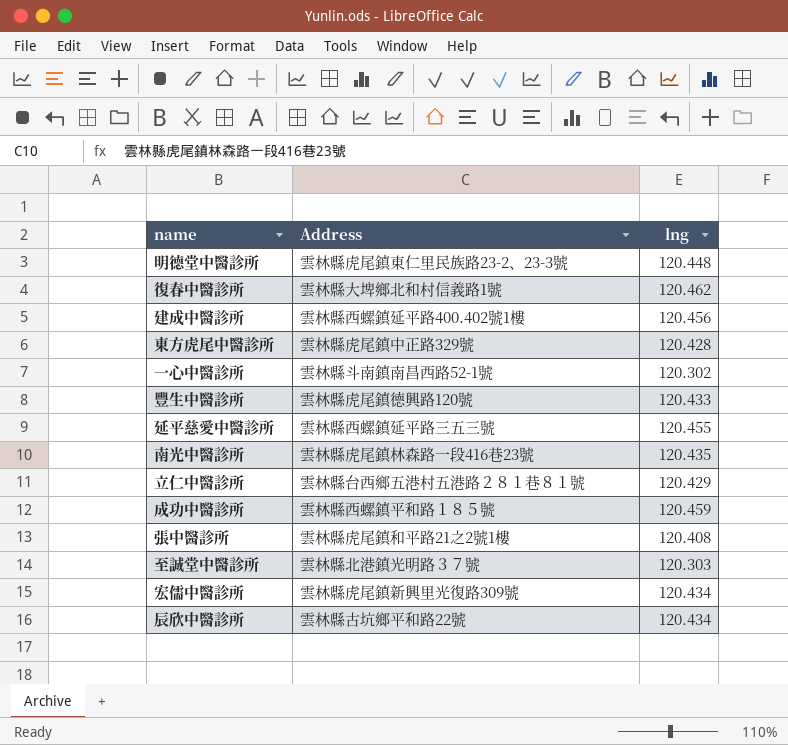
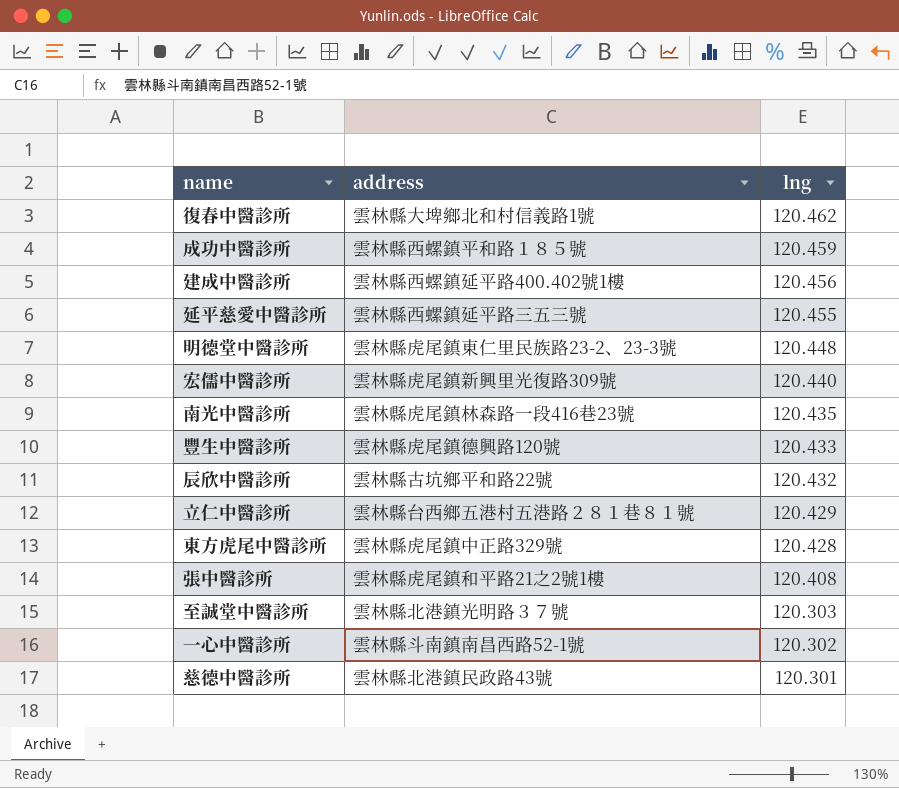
row order: none -> lng descending
column name: Address -> address
宏儒中醫診所 | lng: 120.434 -> 120.440
辰欣中醫診所 | lng: 120.434 -> 120.432
row 慈德中醫診所: none -> 雲林縣北港鎮民政路43號 | 120.301

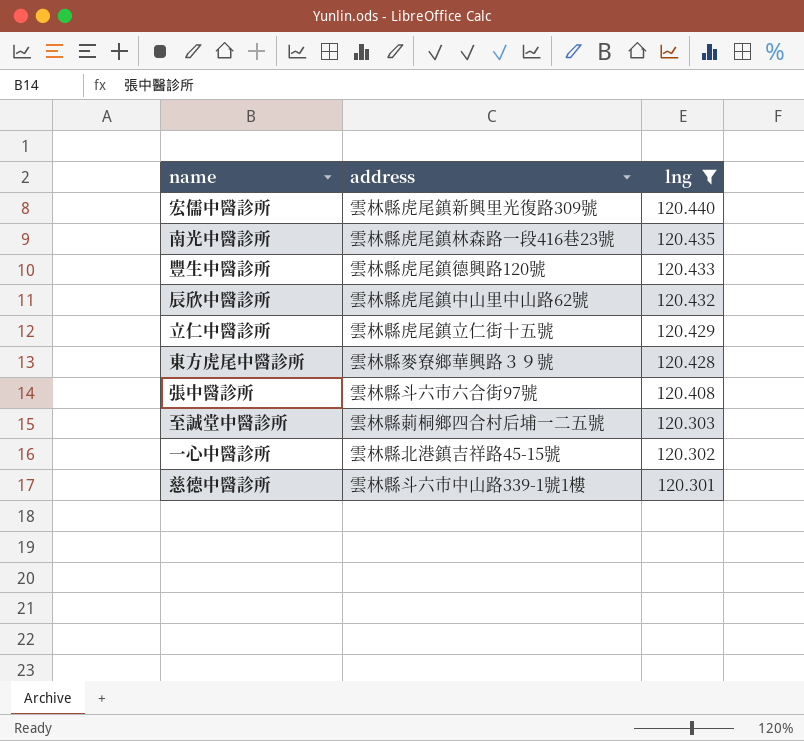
filter: none -> lng <= 120.440
辰欣中醫診所 | address: 雲林縣古坑鄉平和路22號 -> 雲林縣虎尾鎮中山里中山路62號
立仁中醫診所 | address: 雲林縣台西鄉五港村五港路２８１巷８１號 -> 雲林縣虎尾鎮立仁街十五號
東方虎尾中醫診所 | address: 雲林縣虎尾鎮中正路329號 -> 雲林縣麥寮鄉華興路３９號
張中醫診所 | address: 雲林縣虎尾鎮和平路21之2號1樓 -> 雲林縣斗六市六合街97號
至誠堂中醫診所 | address: 雲林縣北港鎮光明路３７號 -> 雲林縣莿桐鄉四合村后埔一二五號
一心中醫診所 | address: 雲林縣斗南鎮南昌西路52-1號 -> 雲林縣北港鎮吉祥路45-15號
慈德中醫診所 | address: 雲林縣北港鎮民政路43號 -> 雲林縣斗六市中山路339-1號1樓

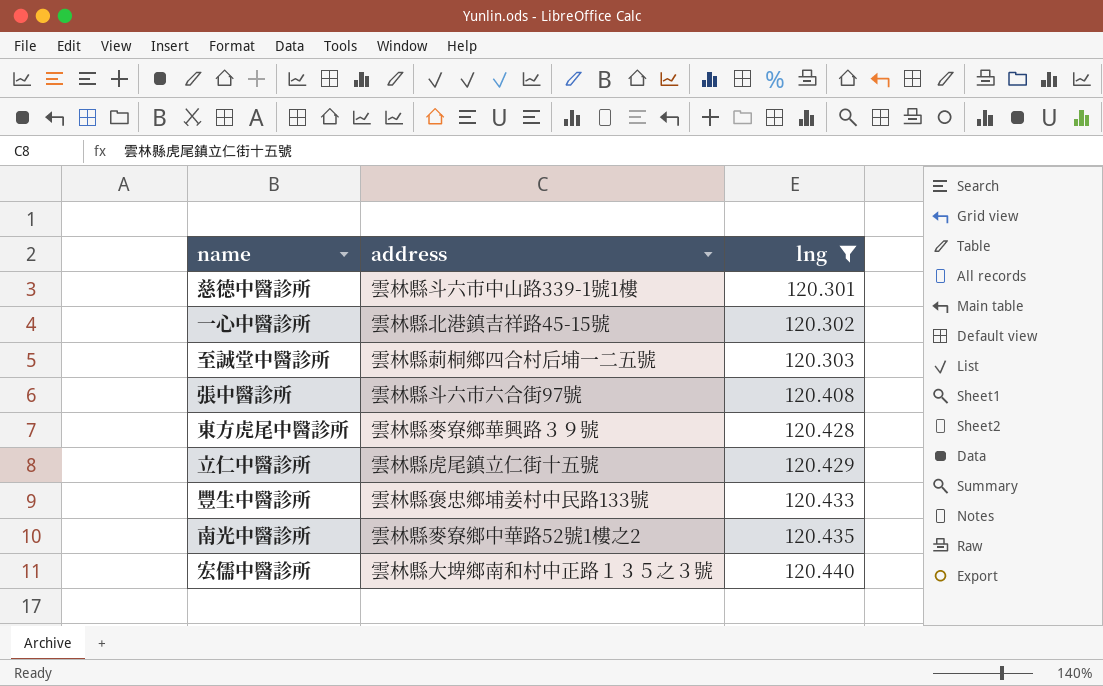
row order: lng descending -> lng ascending
row 辰欣中醫診所: 雲林縣虎尾鎮中山里中山路62號 | 120.432 -> none
豐生中醫診所 | address: 雲林縣虎尾鎮德興路120號 -> 雲林縣褒忠鄉埔姜村中民路133號
南光中醫診所 | address: 雲林縣虎尾鎮林森路一段416巷23號 -> 雲林縣麥寮鄉中華路52號1樓之2
宏儒中醫診所 | address: 雲林縣虎尾鎮新興里光復路309號 -> 雲林縣大埤鄉南和村中正路１３５之３號

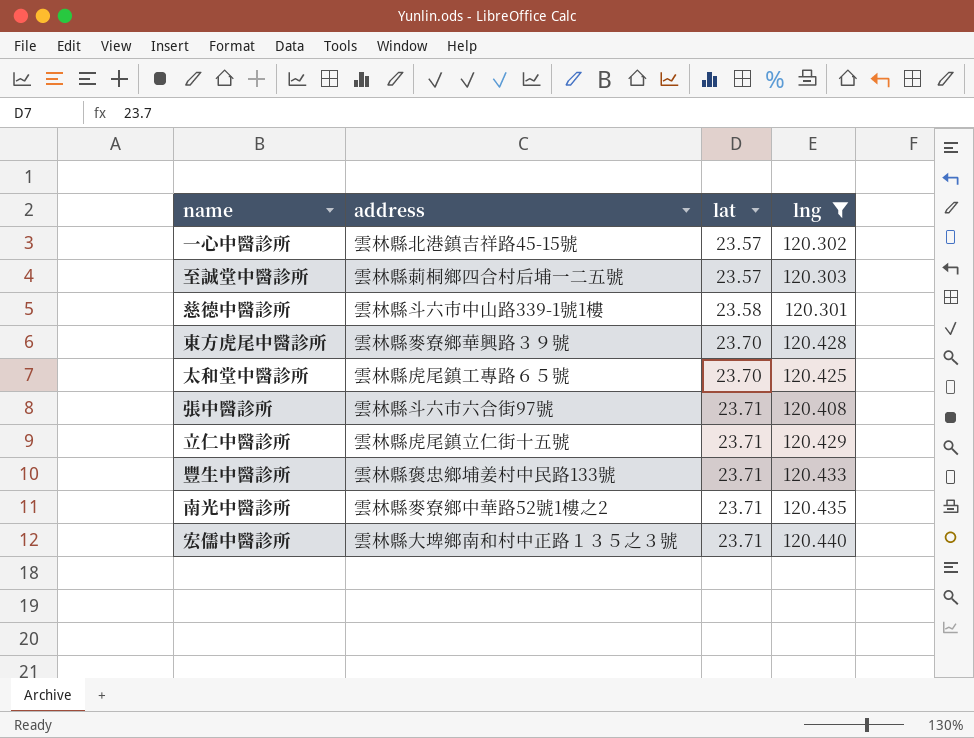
row order: lng ascending -> lat ascending
column lat | position: none -> 3
row 太和堂中醫診所: none -> 雲林縣虎尾鎮工專路６５號 | 23.70 | 120.425

